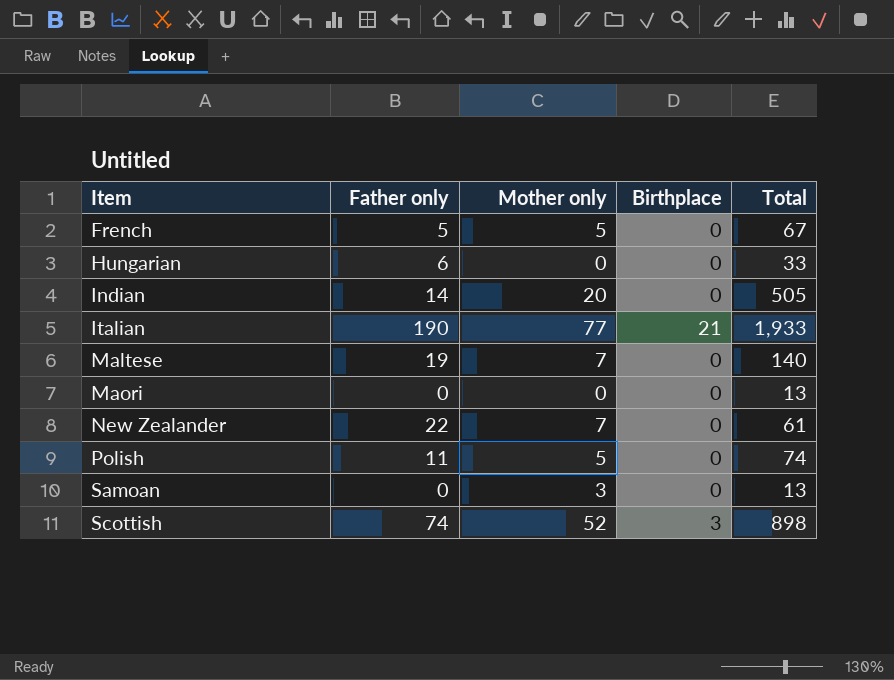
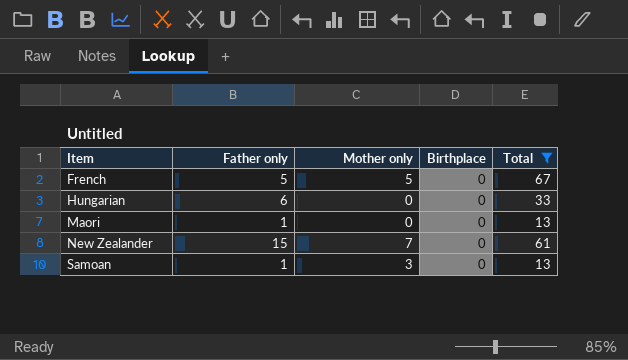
filter: none -> Total <= 67
Maori | Father only: 0 -> 1
New Zealander | Father only: 22 -> 15
Samoan | Father only: 0 -> 1

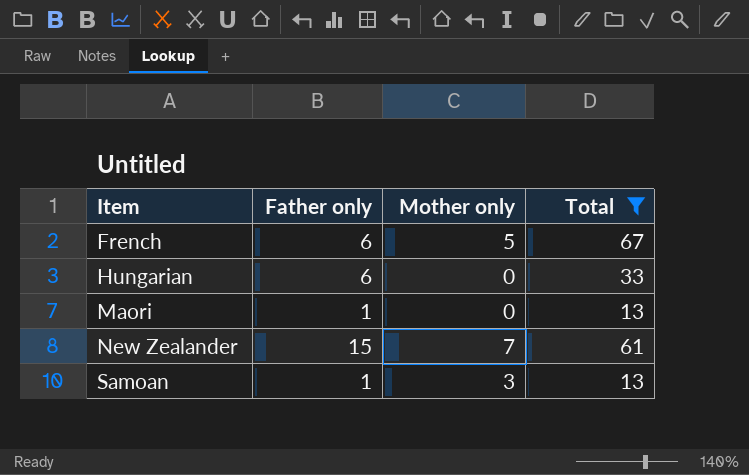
column Birthplace | position: 4 -> none
French | Father only: 5 -> 6

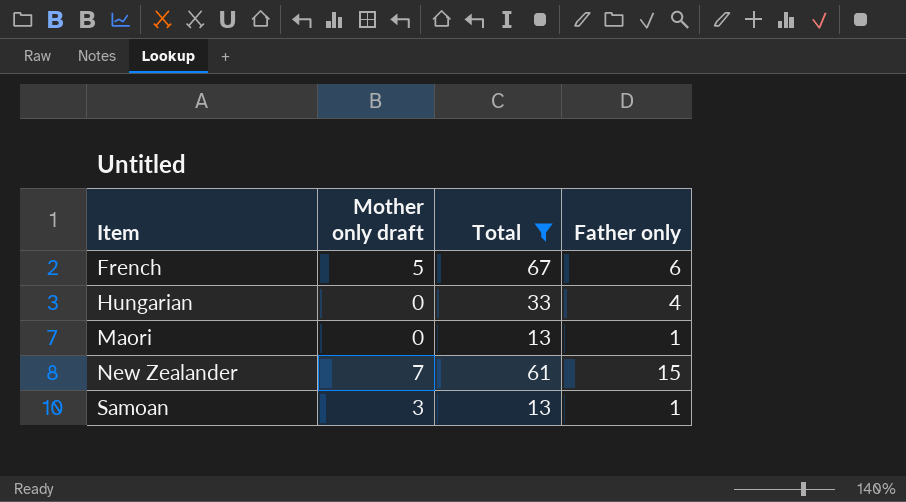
column name: Mother only -> Mother only draft
column Father only | position: 2 -> 4
Hungarian | Father only: 6 -> 4

